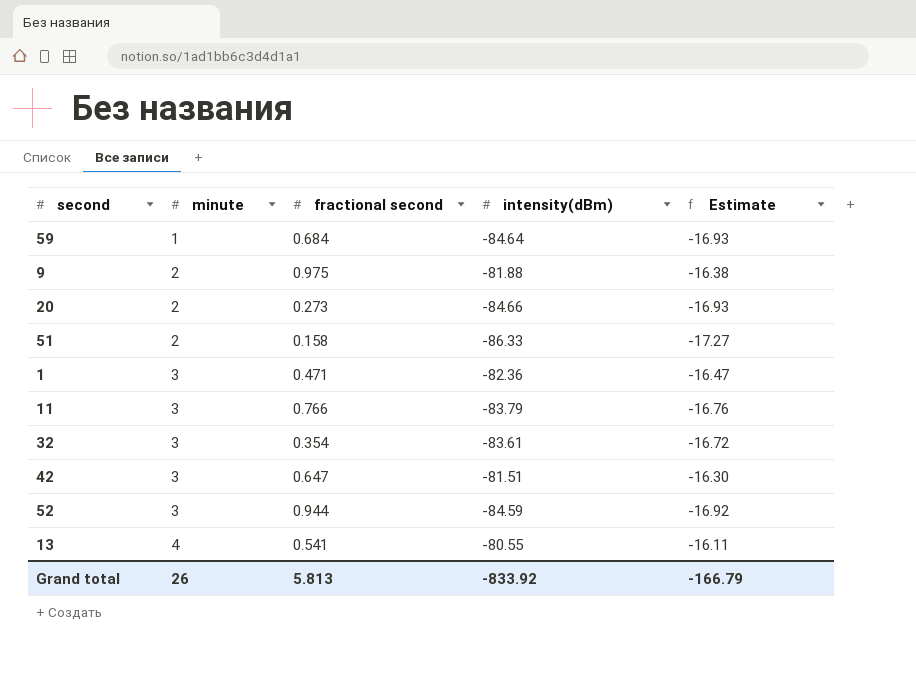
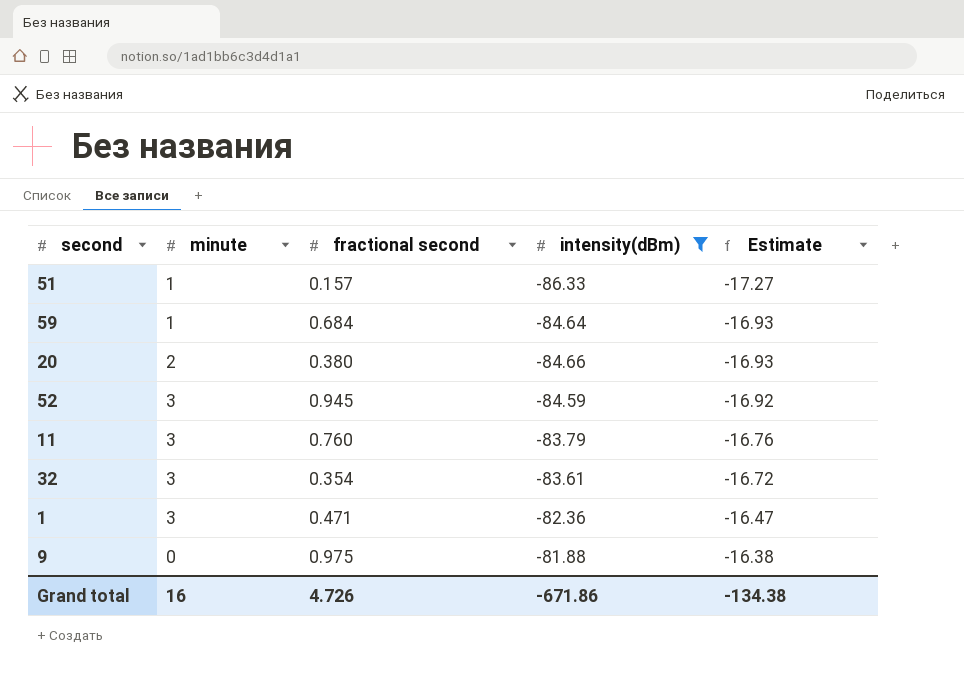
filter: none -> intensity(dBm) <= -81.88
row order: minute ascending -> Estimate ascending
51 | minute: 2 -> 1
51 | fractional second: 0.158 -> 0.157
20 | fractional second: 0.273 -> 0.380
52 | fractional second: 0.944 -> 0.945
11 | fractional second: 0.766 -> 0.760
9 | minute: 2 -> 0
Grand total | minute: 26 -> 16
Grand total | fractional second: 5.813 -> 4.726
Grand total | intensity(dBm): -833.92 -> -671.86
Grand total | Estimate: -166.79 -> -134.38

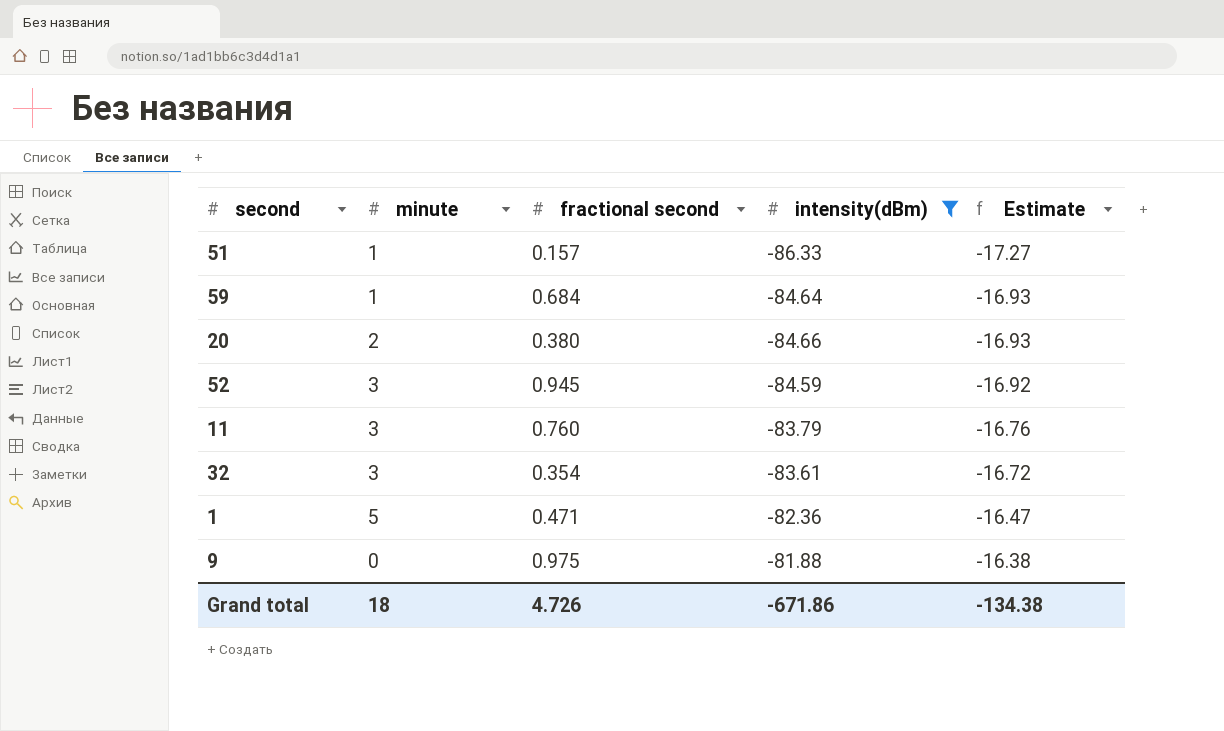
1 | minute: 3 -> 5
Grand total | minute: 16 -> 18

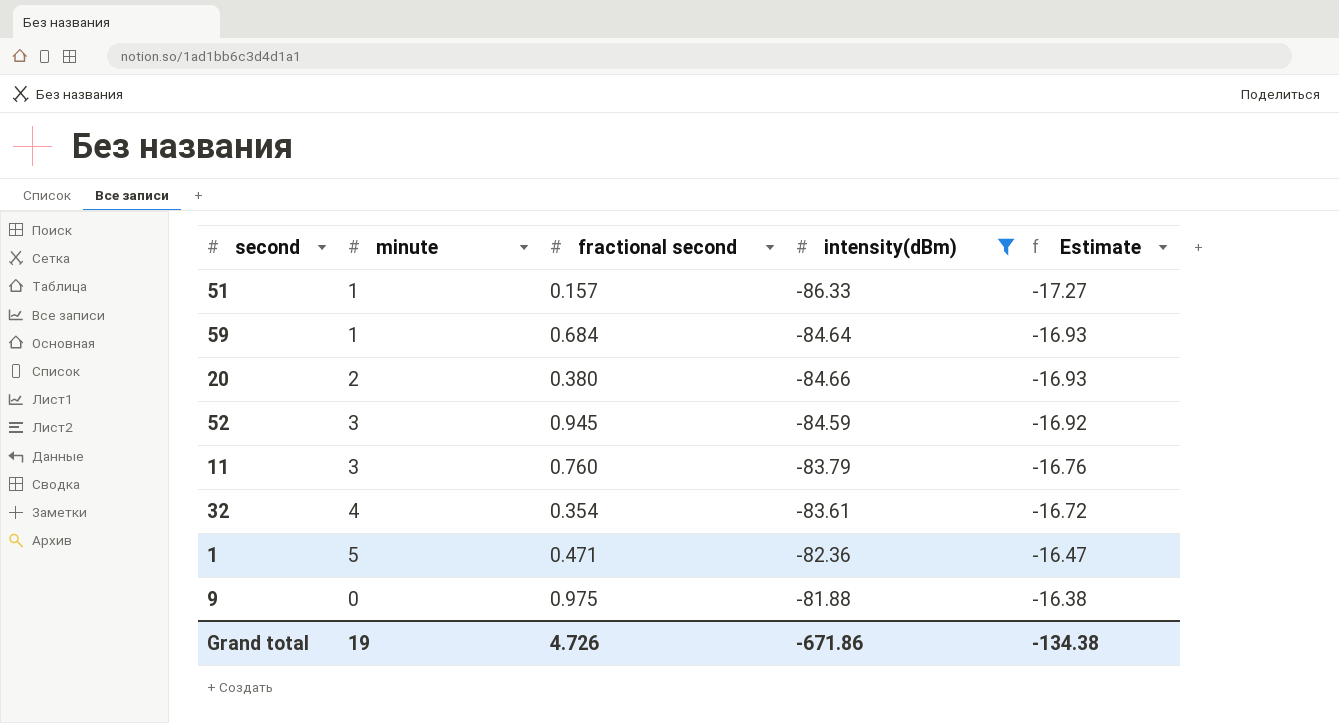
32 | minute: 3 -> 4
Grand total | minute: 18 -> 19

